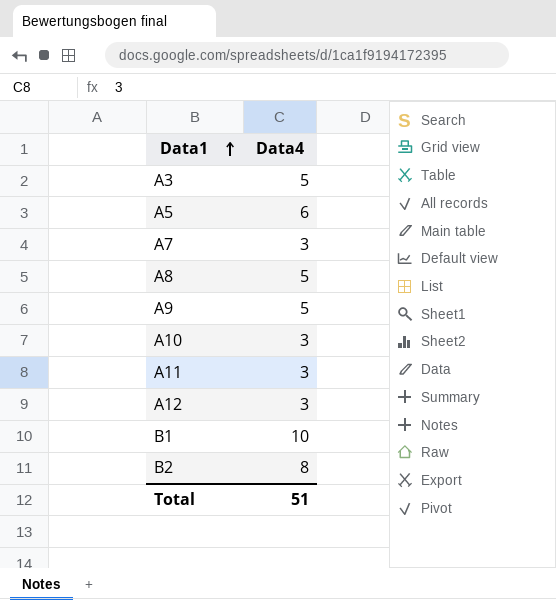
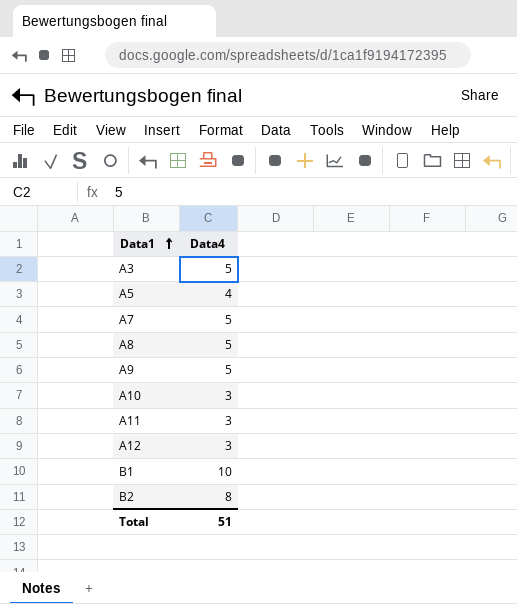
A5 | Data4: 6 -> 4
A7 | Data4: 3 -> 5

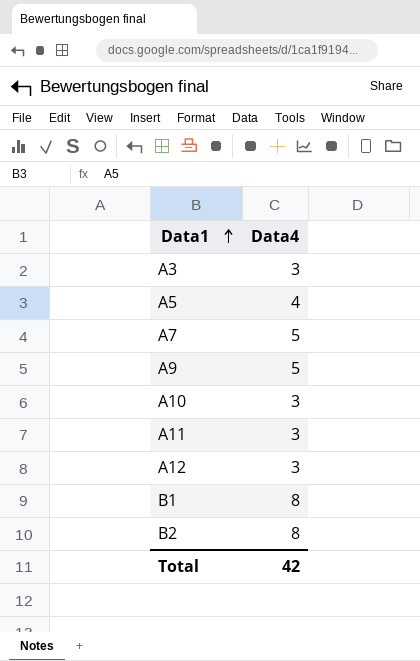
row A8: 5 -> none
A3 | Data4: 5 -> 3
B1 | Data4: 10 -> 8
Total | Data4: 51 -> 42

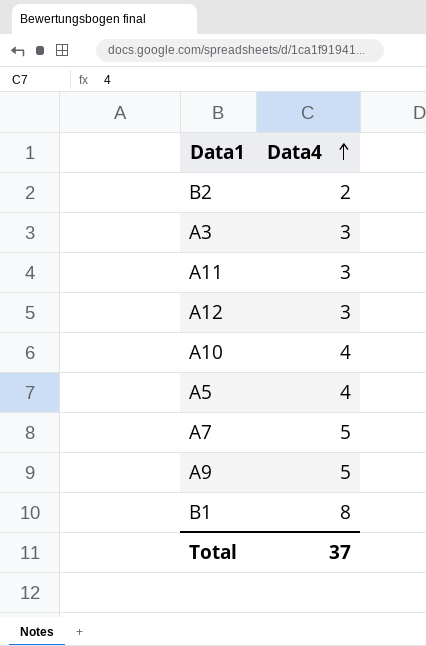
row order: Data1 ascending -> Data4 ascending
B2 | Data4: 8 -> 2
A10 | Data4: 3 -> 4
Total | Data4: 42 -> 37

